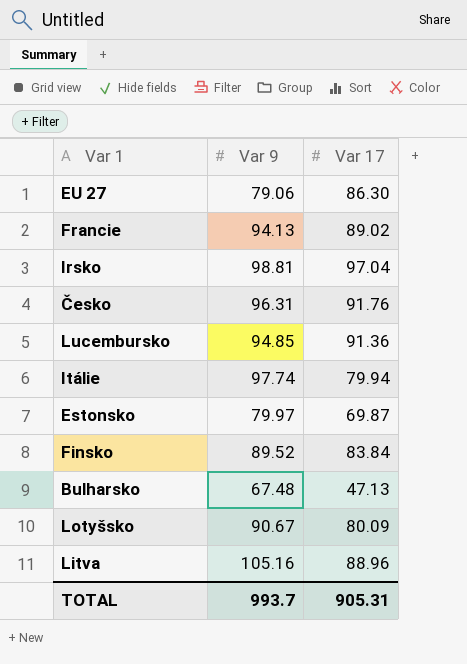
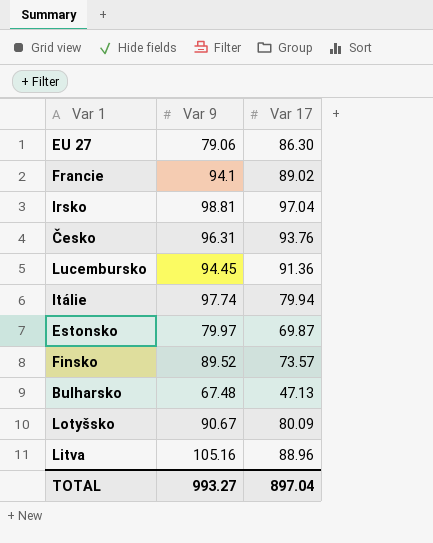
Francie | Var 9: 94.13 -> 94.1
Česko | Var 17: 91.76 -> 93.76
Lucembursko | Var 9: 94.85 -> 94.45
Finsko | Var 17: 83.84 -> 73.57
TOTAL | Var 9: 993.7 -> 993.27
TOTAL | Var 17: 905.31 -> 897.04

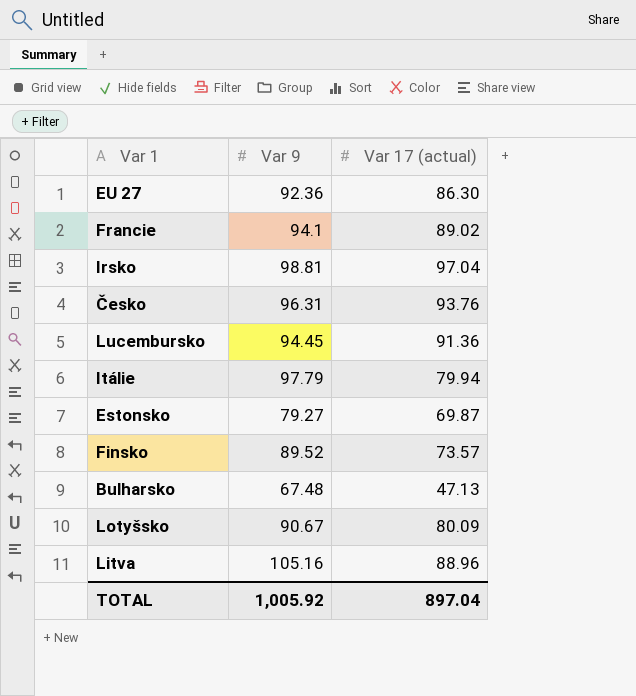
column name: Var 17 -> Var 17 (actual)
EU 27 | Var 9: 79.06 -> 92.36
Itálie | Var 9: 97.74 -> 97.79
Estonsko | Var 9: 79.97 -> 79.27
TOTAL | Var 9: 993.27 -> 1,005.92

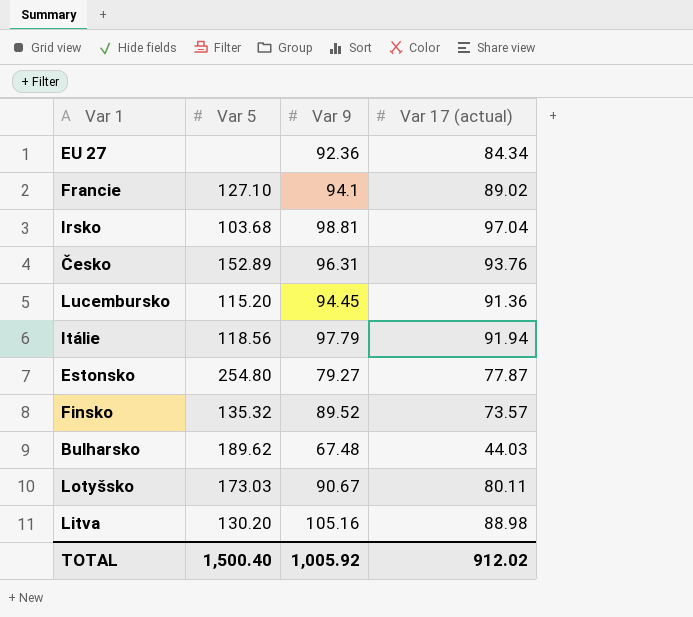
column Var 5 | position: none -> 2
EU 27 | Var 17 (actual): 86.30 -> 84.34
Itálie | Var 17 (actual): 79.94 -> 91.94
Estonsko | Var 17 (actual): 69.87 -> 77.87
Bulharsko | Var 17 (actual): 47.13 -> 44.03
Lotyšsko | Var 17 (actual): 80.09 -> 80.11
Litva | Var 17 (actual): 88.96 -> 88.98
TOTAL | Var 17 (actual): 897.04 -> 912.02

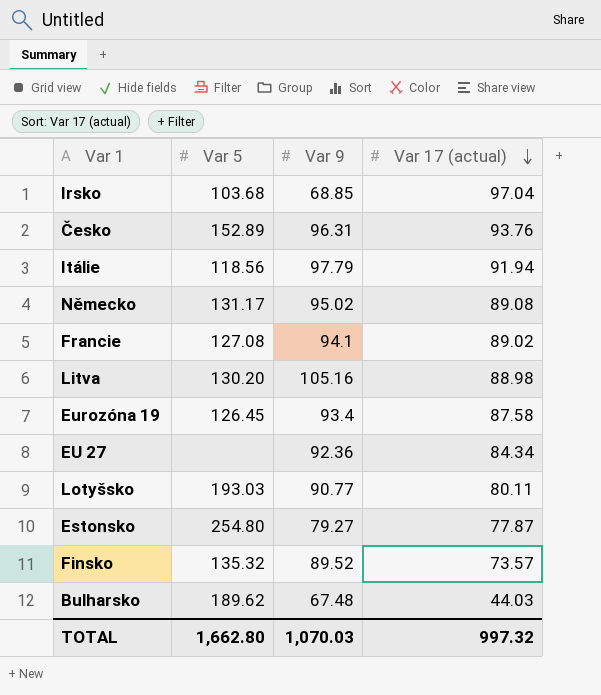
row order: none -> Var 17 (actual) descending
row Lucembursko: 115.20 | 94.45 | 91.36 -> none
Irsko | Var 9: 98.81 -> 68.85
row Německo: none -> 131.17 | 95.02 | 89.08
Francie | Var 5: 127.10 -> 127.08
row Eurozóna 19: none -> 126.45 | 93.4 | 87.58
Lotyšsko | Var 5: 173.03 -> 193.03
Lotyšsko | Var 9: 90.67 -> 90.77
TOTAL | Var 5: 1,500.40 -> 1,662.80
TOTAL | Var 9: 1,005.92 -> 1,070.03
TOTAL | Var 17 (actual): 912.02 -> 997.32

